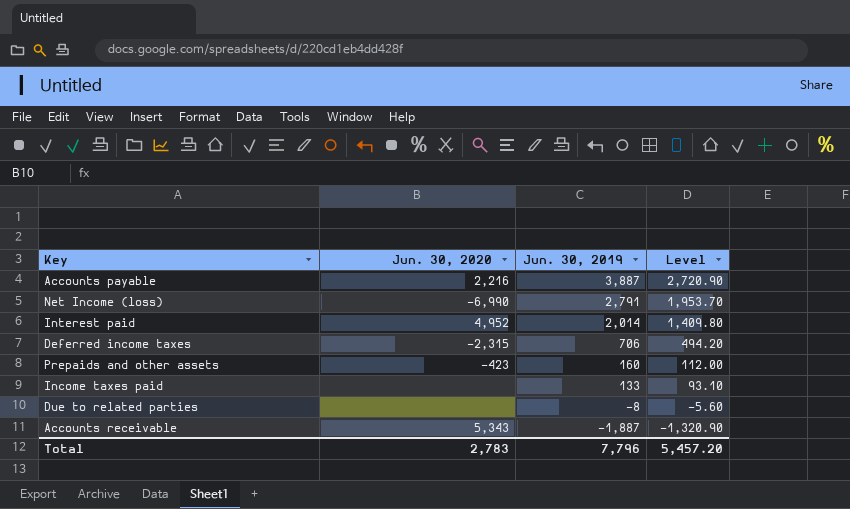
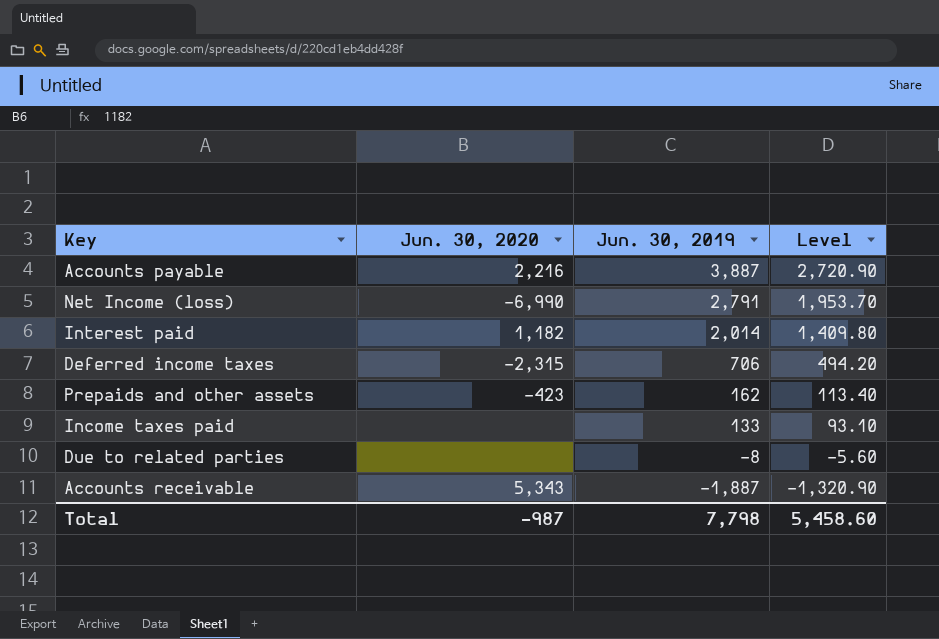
Interest paid | Jun. 30, 2020: 4,952 -> 1,182
Prepaids and other assets | Jun. 30, 2019: 160 -> 162
Prepaids and other assets | Level: 112.00 -> 113.40
Total | Jun. 30, 2020: 2,783 -> -987
Total | Jun. 30, 2019: 7,796 -> 7,798
Total | Level: 5,457.20 -> 5,458.60

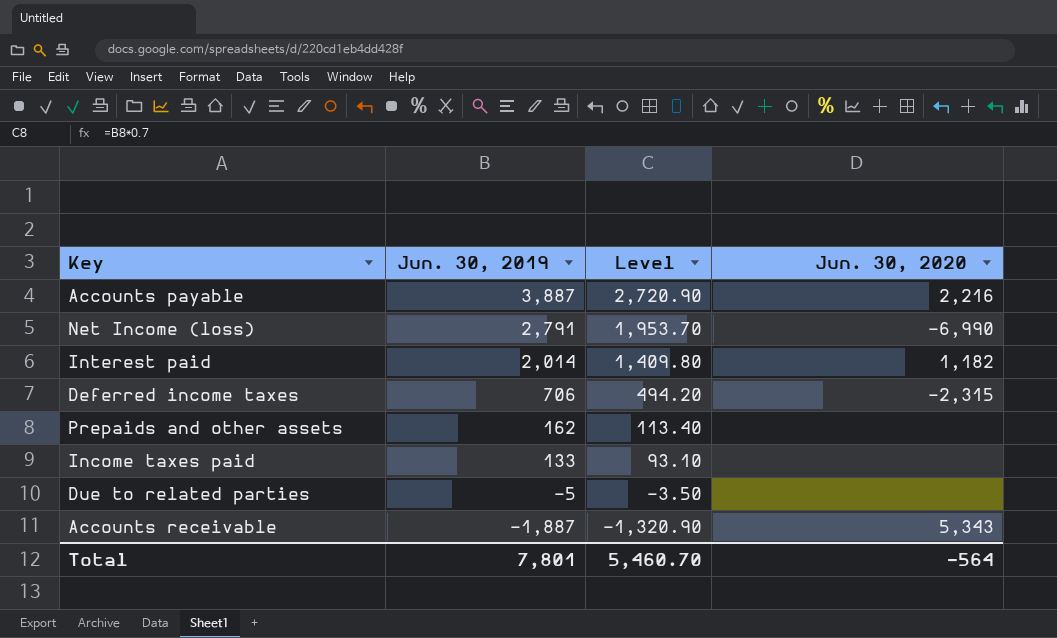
column Jun. 30, 2020 | position: 2 -> 4
Prepaids and other assets | Jun. 30, 2020: -423 -> none
Due to related parties | Jun. 30, 2019: -8 -> -5
Due to related parties | Level: -5.60 -> -3.50
Total | Jun. 30, 2019: 7,798 -> 7,801
Total | Level: 5,458.60 -> 5,460.70
Total | Jun. 30, 2020: -987 -> -564

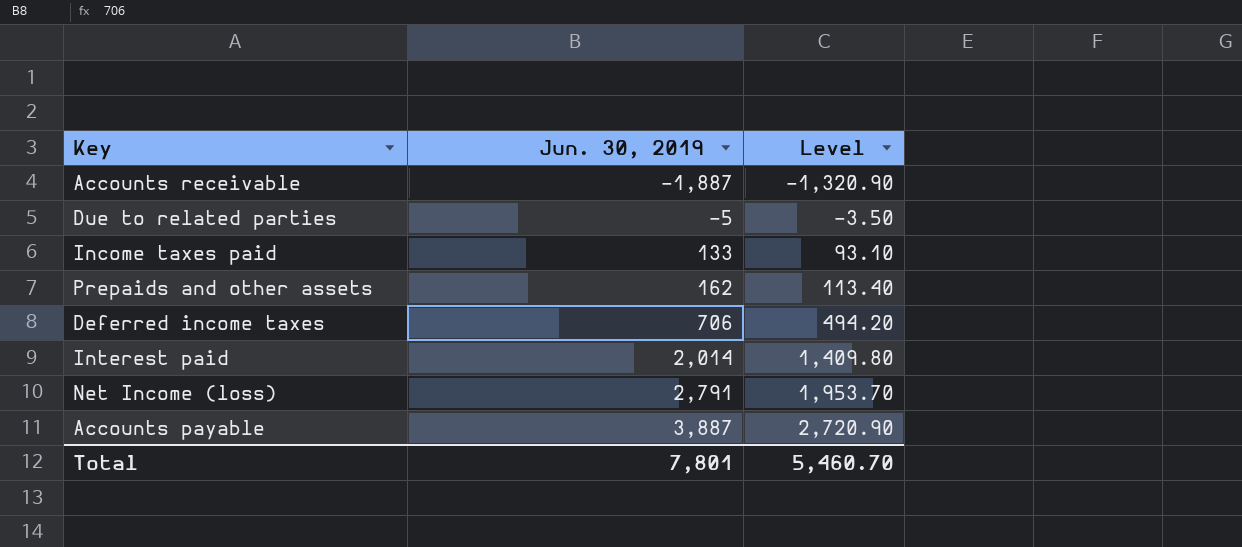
row order: Jun. 30, 2019 descending -> Jun. 30, 2019 ascending
column Jun. 30, 2020 | position: 4 -> none

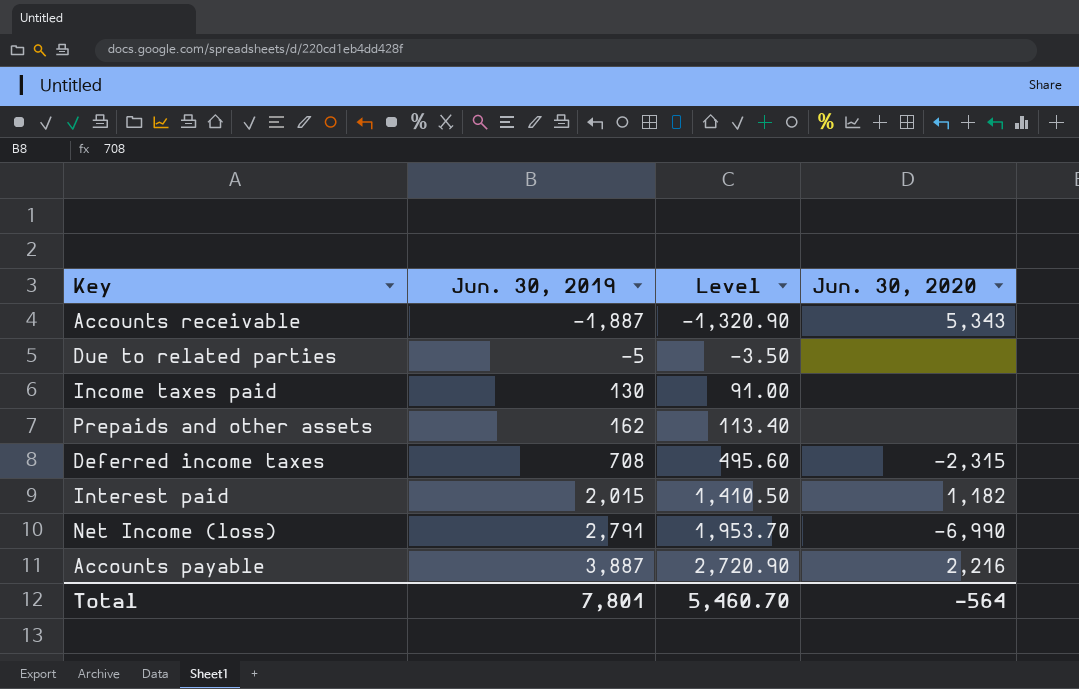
column Jun. 30, 2020 | position: none -> 4
Income taxes paid | Jun. 30, 2019: 133 -> 130
Income taxes paid | Level: 93.10 -> 91.00
Deferred income taxes | Jun. 30, 2019: 706 -> 708
Deferred income taxes | Level: 494.20 -> 495.60
Interest paid | Jun. 30, 2019: 2,014 -> 2,015
Interest paid | Level: 1,409.80 -> 1,410.50

